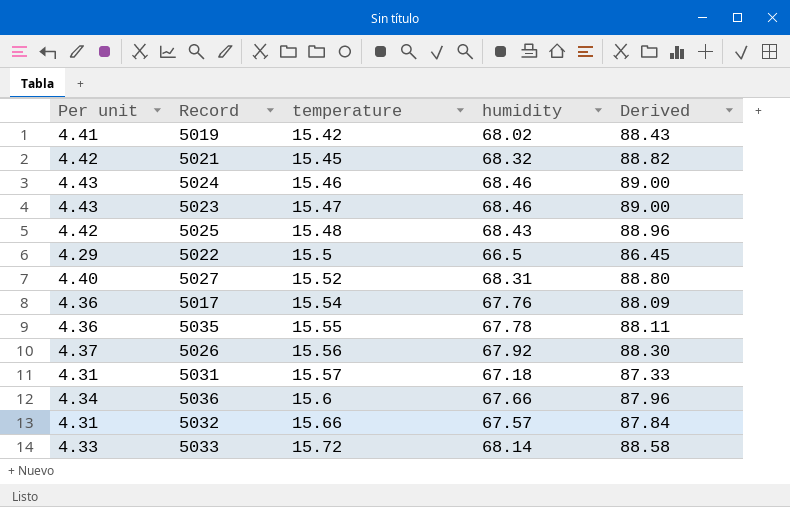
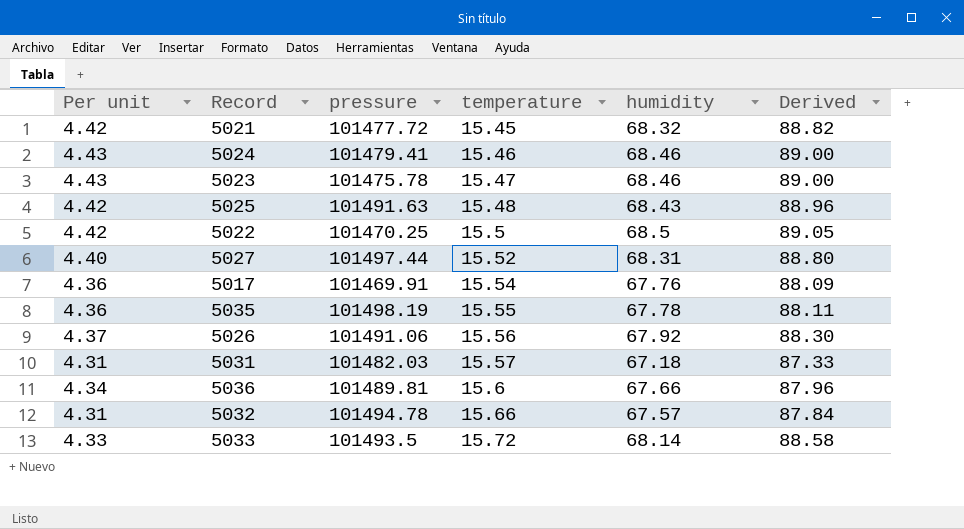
column pressure | position: none -> 3
row 5019: 4.41 | 15.42 | 68.02 | 88.43 -> none
5022 | Per unit: 4.29 -> 4.42
5022 | humidity: 66.5 -> 68.5
5022 | Derived: 86.45 -> 89.05

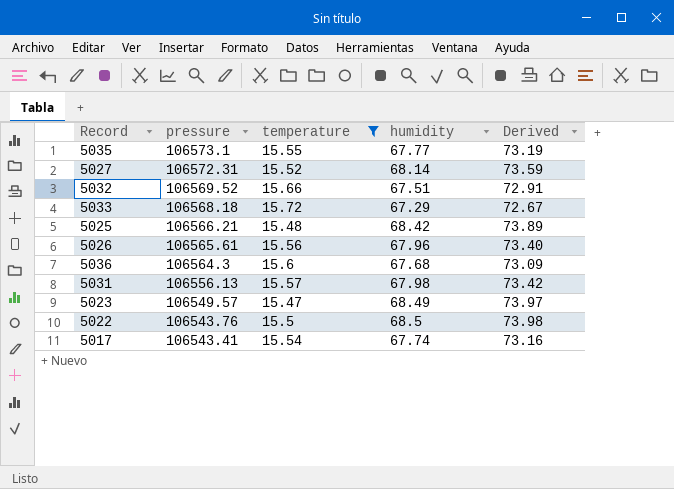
filter: none -> temperature >= 15.47
row order: temperature ascending -> pressure descending
column Per unit | formula: [humidity] / [temperature] -> none
column Derived | formula: [humidity] * 1.3 -> [humidity] * 1.08
5035 | pressure: 101498.19 -> 106573.1
5035 | humidity: 67.78 -> 67.77
5027 | pressure: 101497.44 -> 106572.31
5027 | humidity: 68.31 -> 68.14
5032 | pressure: 101494.78 -> 106569.52
5032 | humidity: 67.57 -> 67.51
5033 | pressure: 101493.5 -> 106568.18
5033 | humidity: 68.14 -> 67.29
5025 | pressure: 101491.63 -> 106566.21
5025 | humidity: 68.43 -> 68.42
5026 | pressure: 101491.06 -> 106565.61
5026 | humidity: 67.92 -> 67.96
5036 | pressure: 101489.81 -> 106564.3
5036 | humidity: 67.66 -> 67.68
5031 | pressure: 101482.03 -> 106556.13
5031 | humidity: 67.18 -> 67.98
5023 | pressure: 101475.78 -> 106549.57
5023 | humidity: 68.46 -> 68.49
5022 | pressure: 101470.25 -> 106543.76
5017 | pressure: 101469.91 -> 106543.41
5017 | humidity: 67.76 -> 67.74

